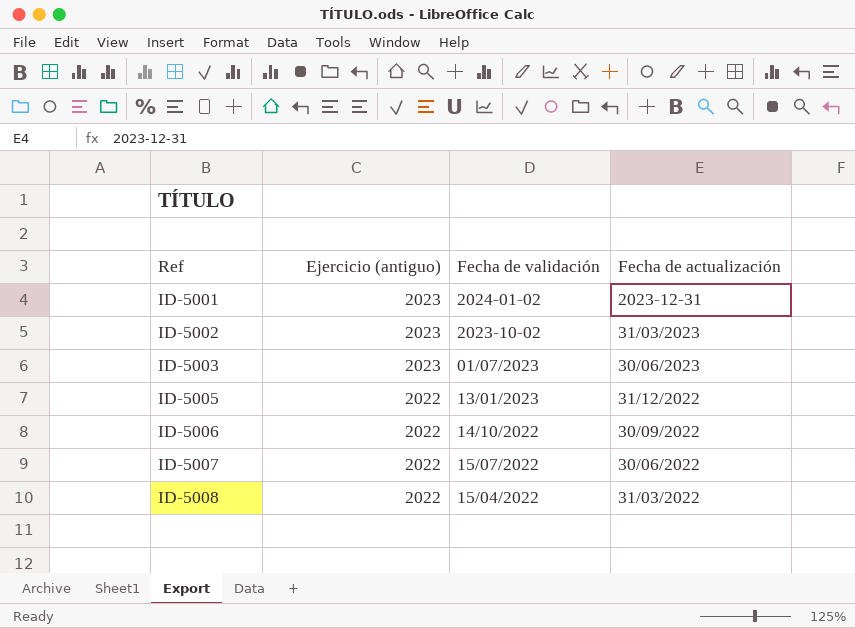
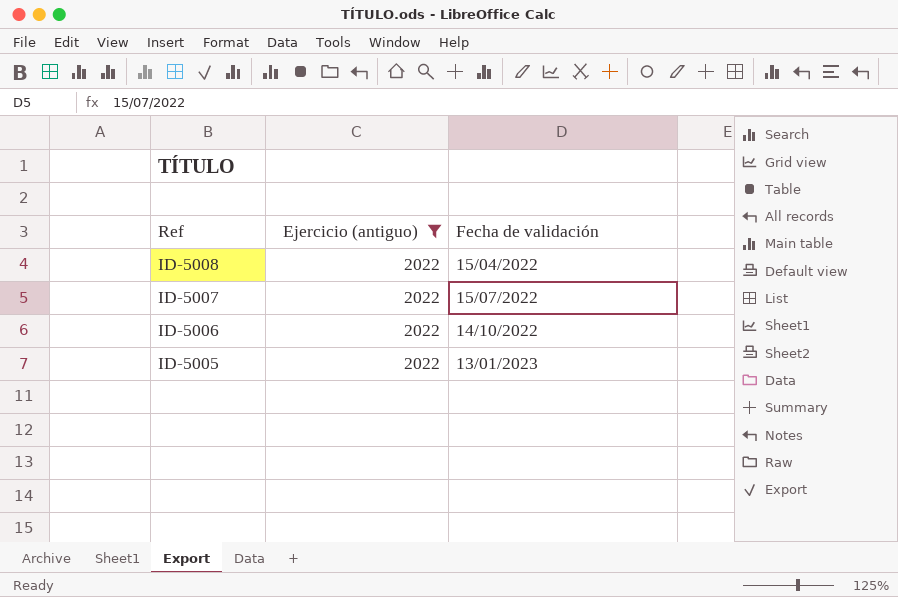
filter: none -> Ejercicio (antiguo) = 2022
row order: Ref ascending -> Ref descending
column Fecha de actualización | position: 4 -> none

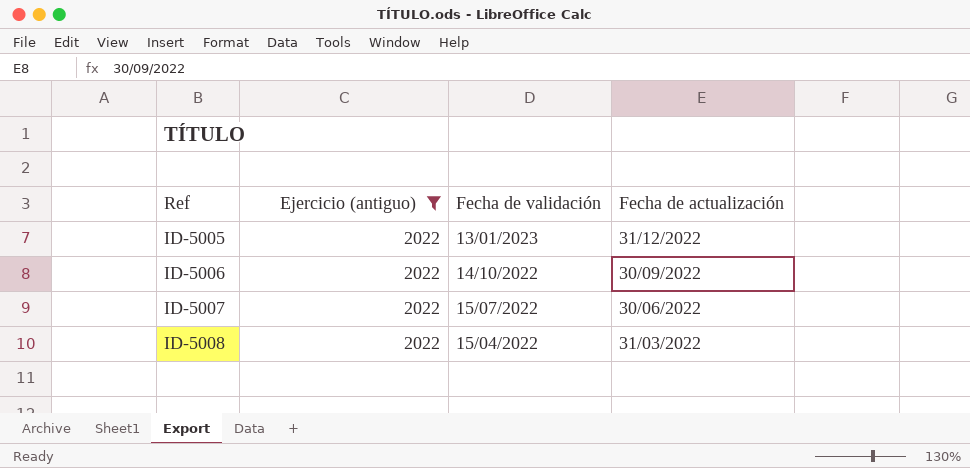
row order: Ref descending -> Ref ascending
column Fecha de actualización | position: none -> 4

